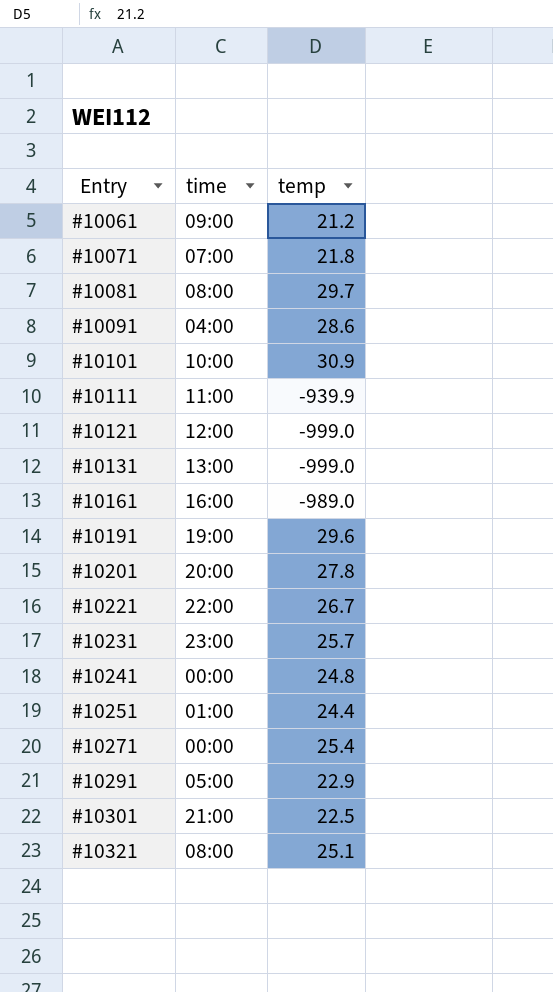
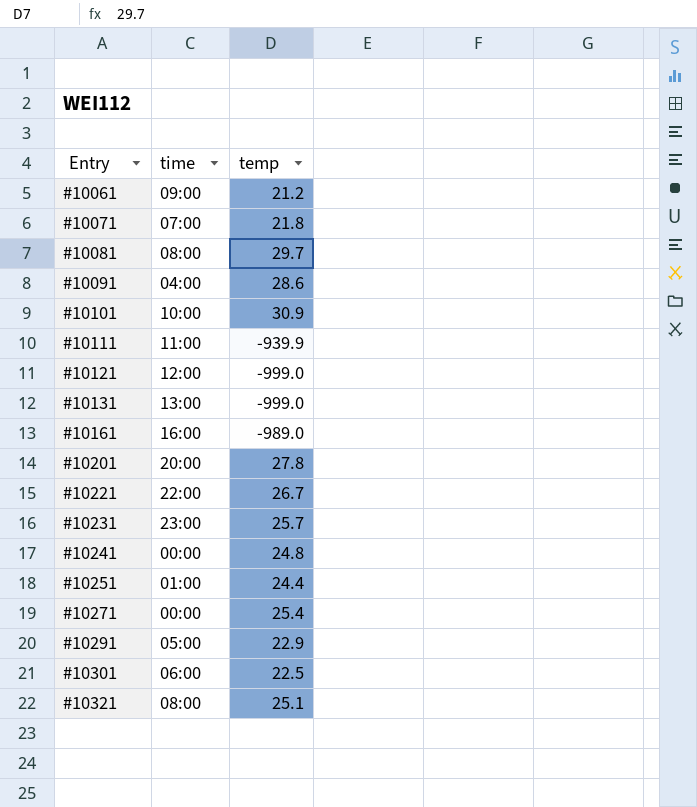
row #10191: 19:00 | 29.6 -> none
#10301 | time: 21:00 -> 06:00

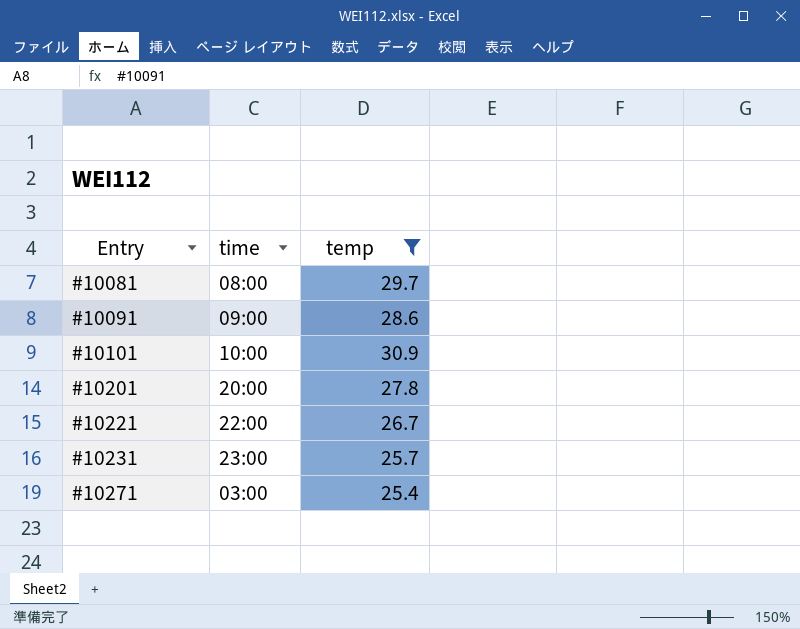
filter: none -> temp >= 25.4
#10091 | time: 04:00 -> 09:00
#10271 | time: 00:00 -> 03:00

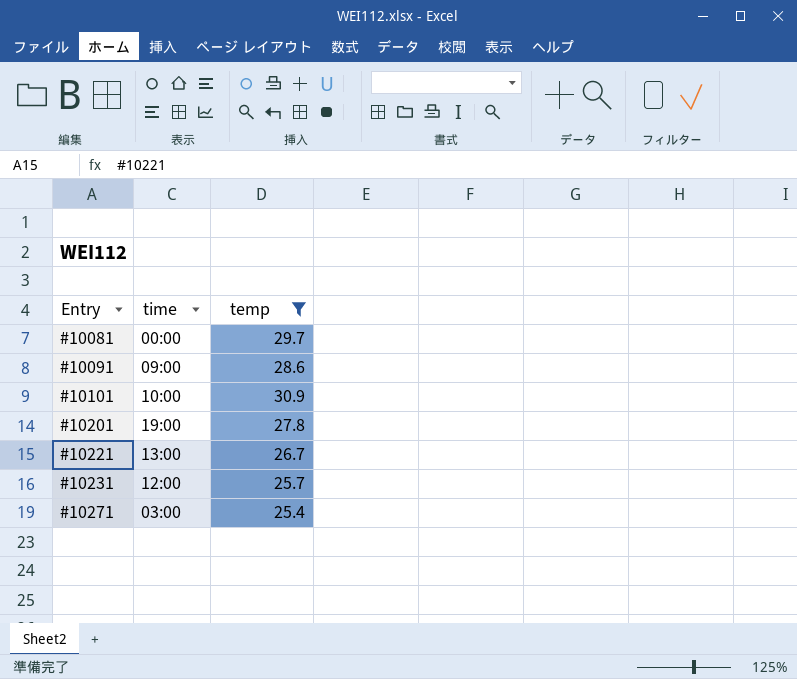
#10081 | time: 08:00 -> 00:00
#10201 | time: 20:00 -> 19:00
#10221 | time: 22:00 -> 13:00
#10231 | time: 23:00 -> 12:00

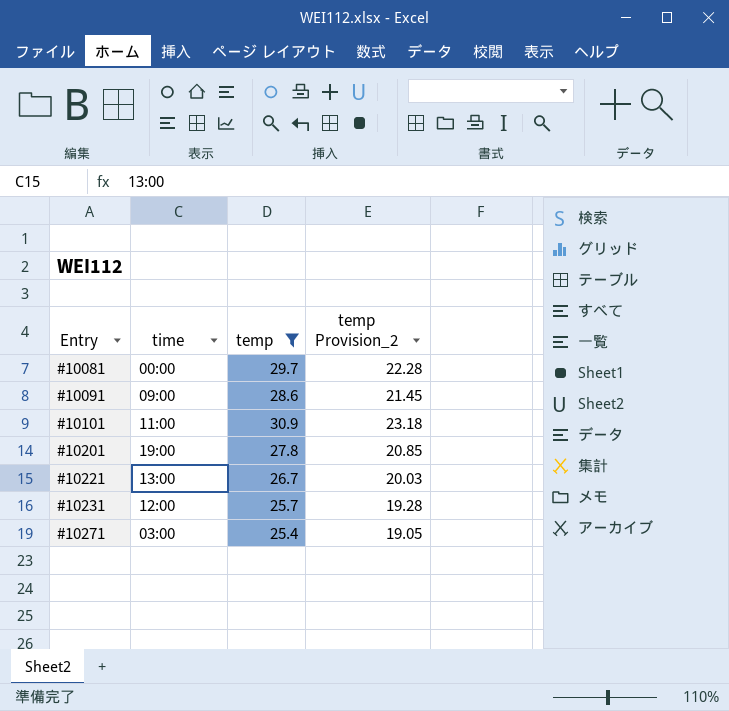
column temp Provision_2 | formula: none -> [temp] * 0.75
#10101 | time: 10:00 -> 11:00

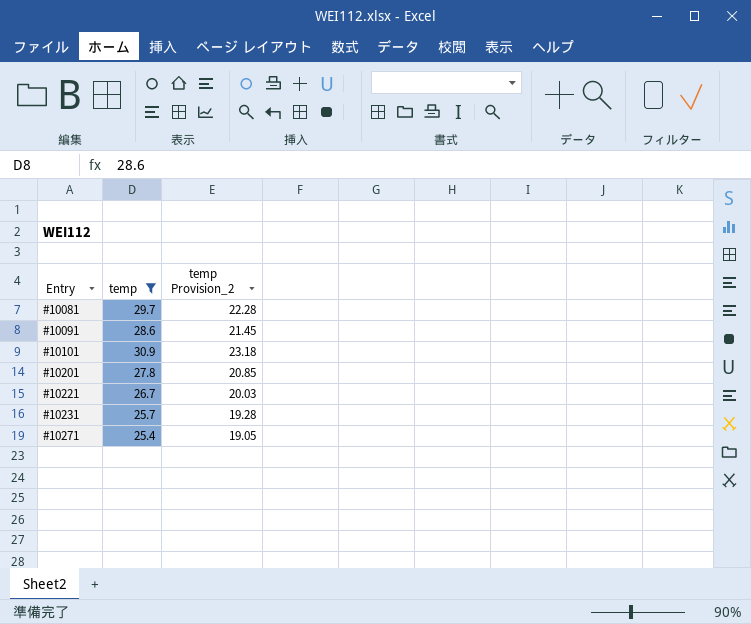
column time | position: 2 -> none

